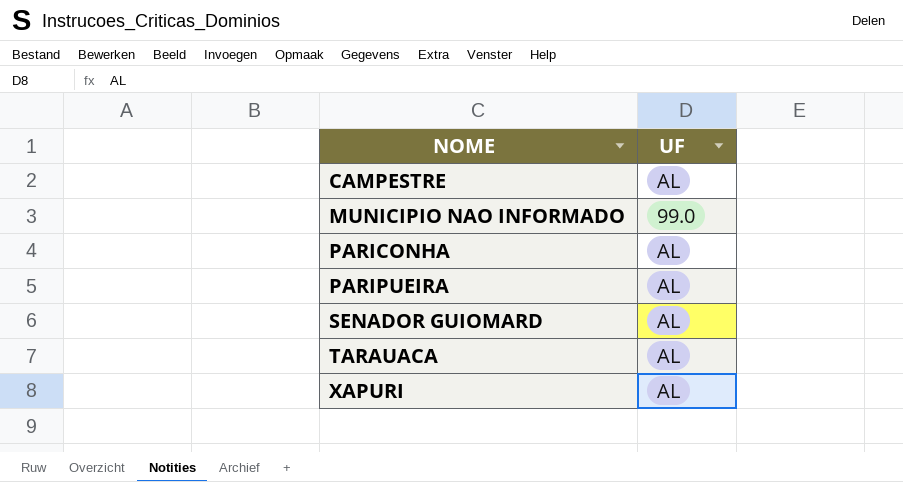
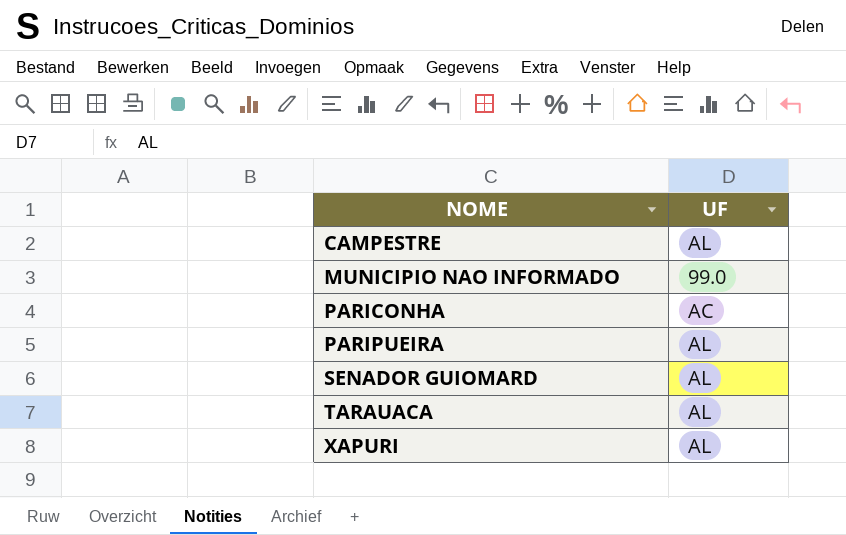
PARICONHA | UF: AL -> AC

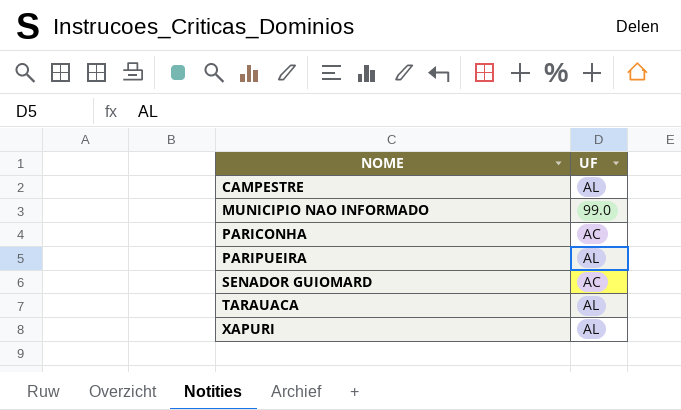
SENADOR GUIOMARD | UF: AL -> AC

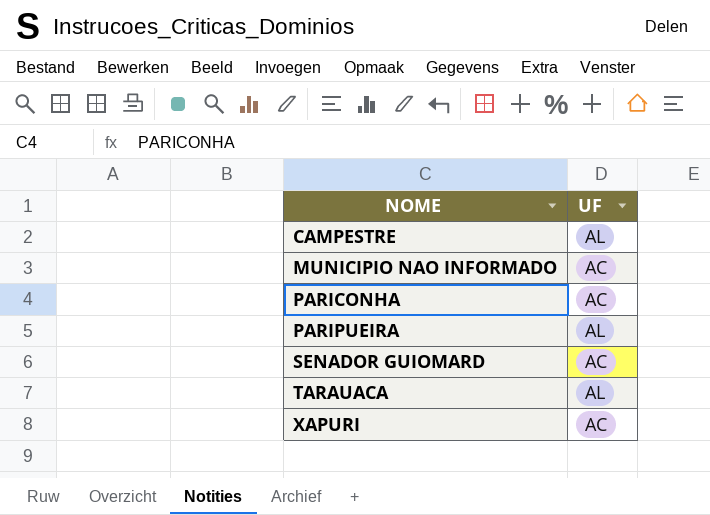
MUNICIPIO NAO INFORMADO | UF: 99.0 -> AC
XAPURI | UF: AL -> AC

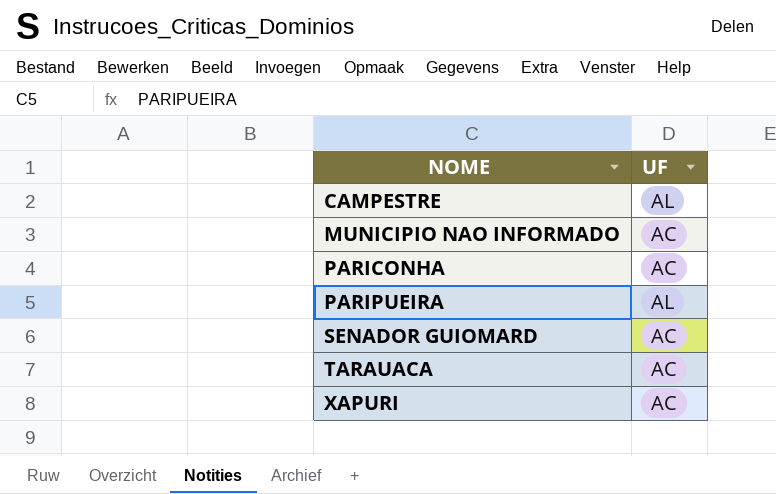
TARAUACA | UF: AL -> AC

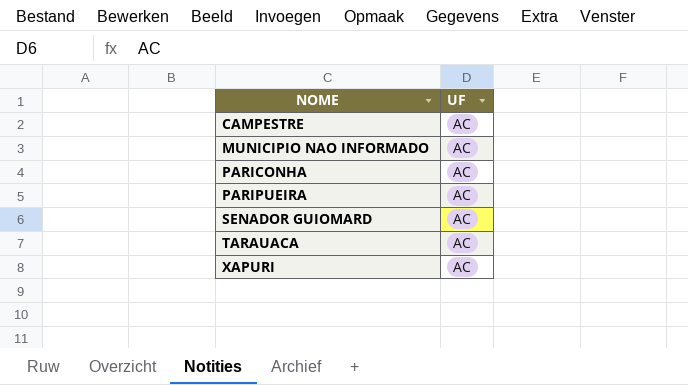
CAMPESTRE | UF: AL -> AC
PARIPUEIRA | UF: AL -> AC

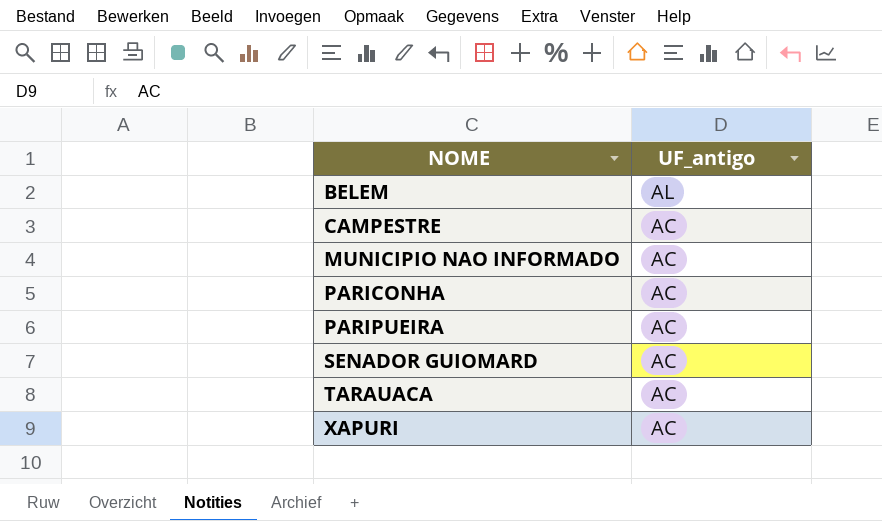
column name: UF -> UF_antigo
row BELEM: none -> AL

